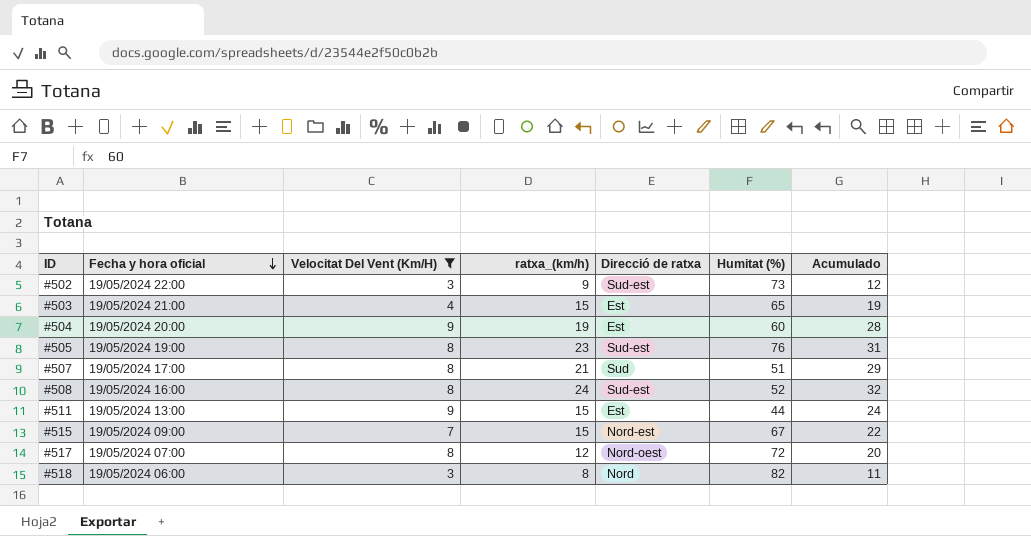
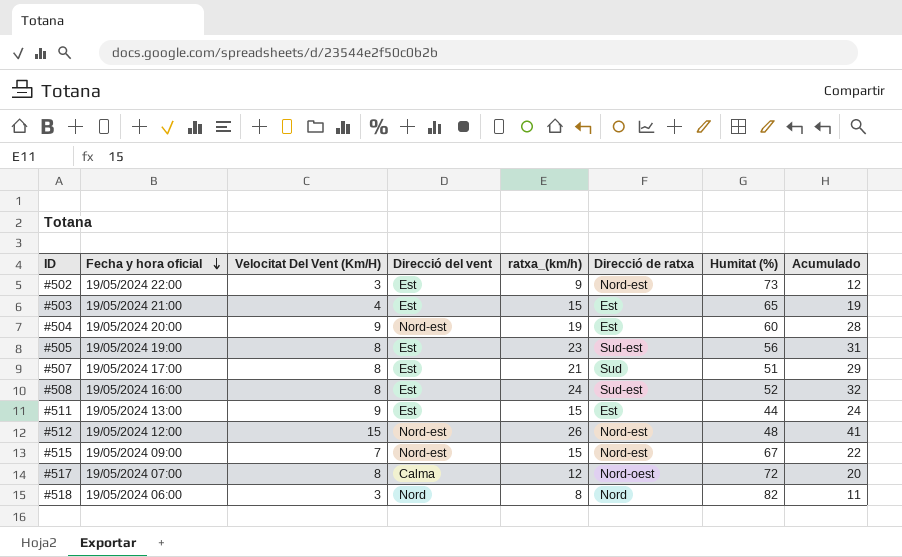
filter: Velocitat Del Vent (Km/H) != 15 -> none
column Direcció del vent | position: none -> 4
#502 | Direcció de ratxa: Sud-est -> Nord-est
#505 | Humitat (%): 76 -> 56

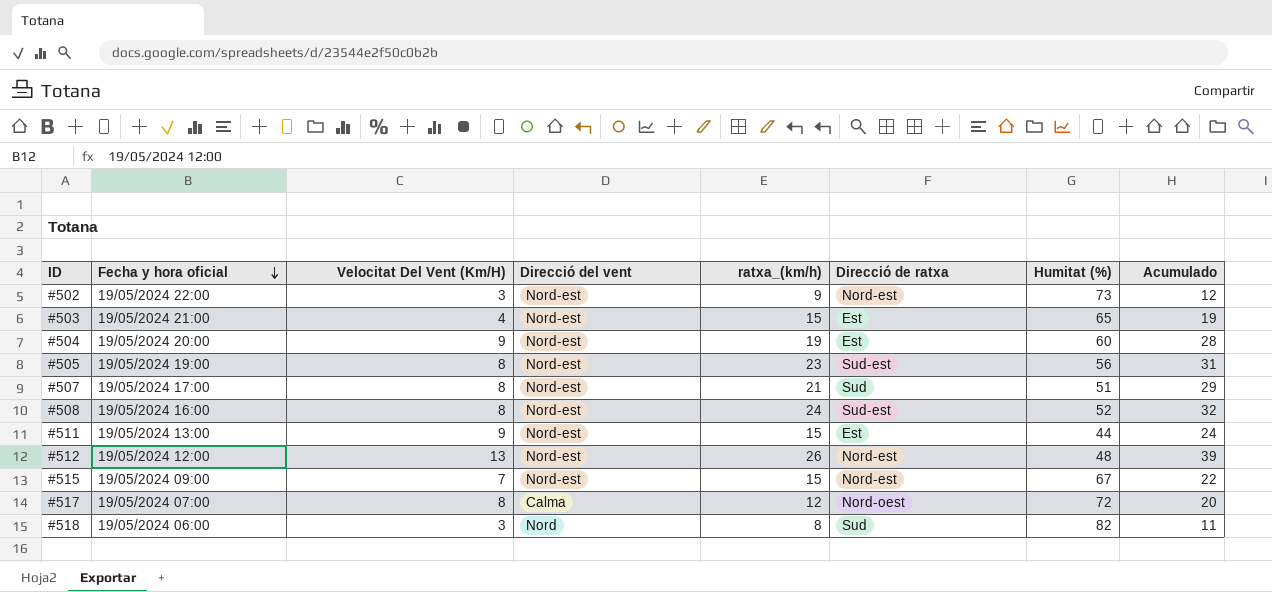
#502 | Direcció del vent: Est -> Nord-est
#503 | Direcció del vent: Est -> Nord-est
#505 | Direcció del vent: Est -> Nord-est
#507 | Direcció del vent: Est -> Nord-est
#508 | Direcció del vent: Est -> Nord-est
#511 | Direcció del vent: Est -> Nord-est
#512 | Velocitat Del Vent (Km/H): 15 -> 13
#512 | Acumulado: 41 -> 39
#518 | Direcció de ratxa: Nord -> Sud

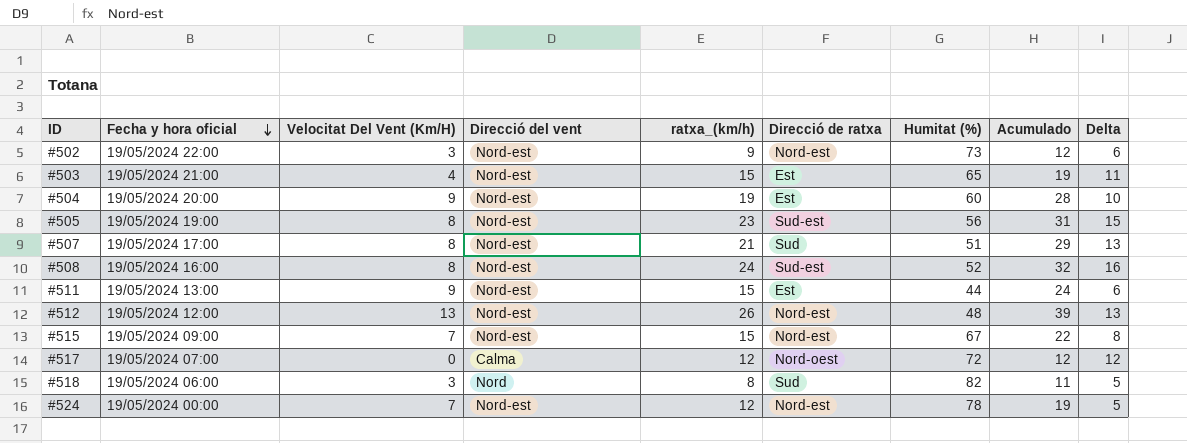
column Delta | formula: none -> [ratxa_(km/h)] - [Velocitat Del Vent (Km/H)]
#517 | Velocitat Del Vent (Km/H): 8 -> 0
#517 | Acumulado: 20 -> 12
row #524: none -> 19/05/2024 00:00 | 7 | Nord-est | 12 | Nord-est | 78 | 19 | 5

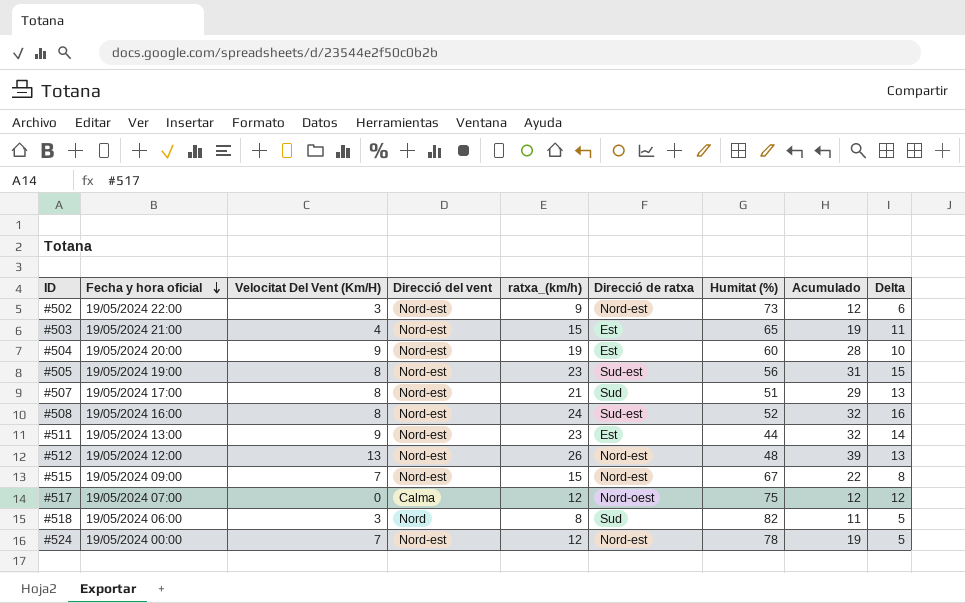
#511 | ratxa_(km/h): 15 -> 23
#511 | Acumulado: 24 -> 32
#511 | Delta: 6 -> 14
#517 | Humitat (%): 72 -> 75

